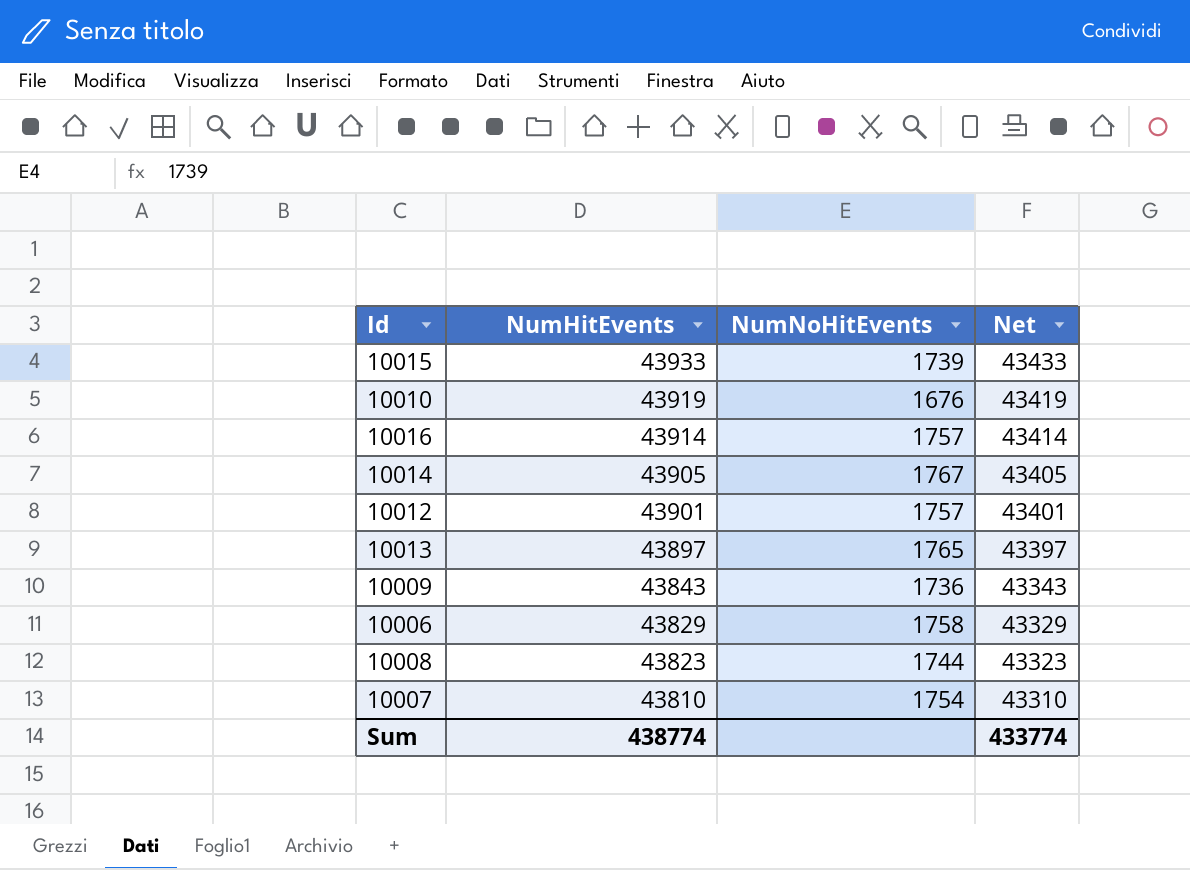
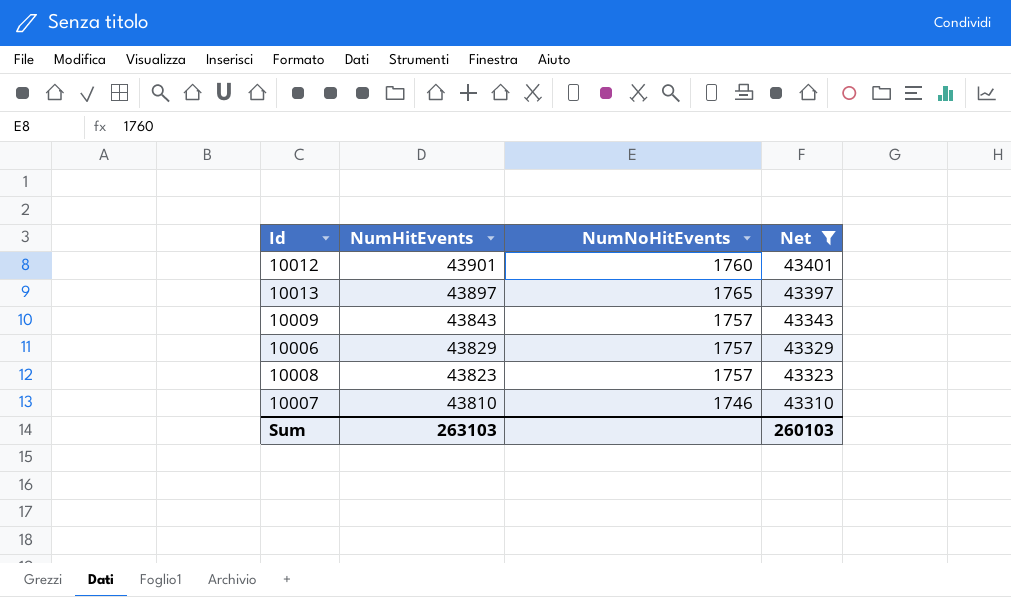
filter: none -> Net <= 43401
10012 | NumNoHitEvents: 1757 -> 1760
10009 | NumNoHitEvents: 1736 -> 1757
10006 | NumNoHitEvents: 1758 -> 1757
10008 | NumNoHitEvents: 1744 -> 1757
10007 | NumNoHitEvents: 1754 -> 1746
Sum | NumHitEvents: 438774 -> 263103
Sum | Net: 433774 -> 260103

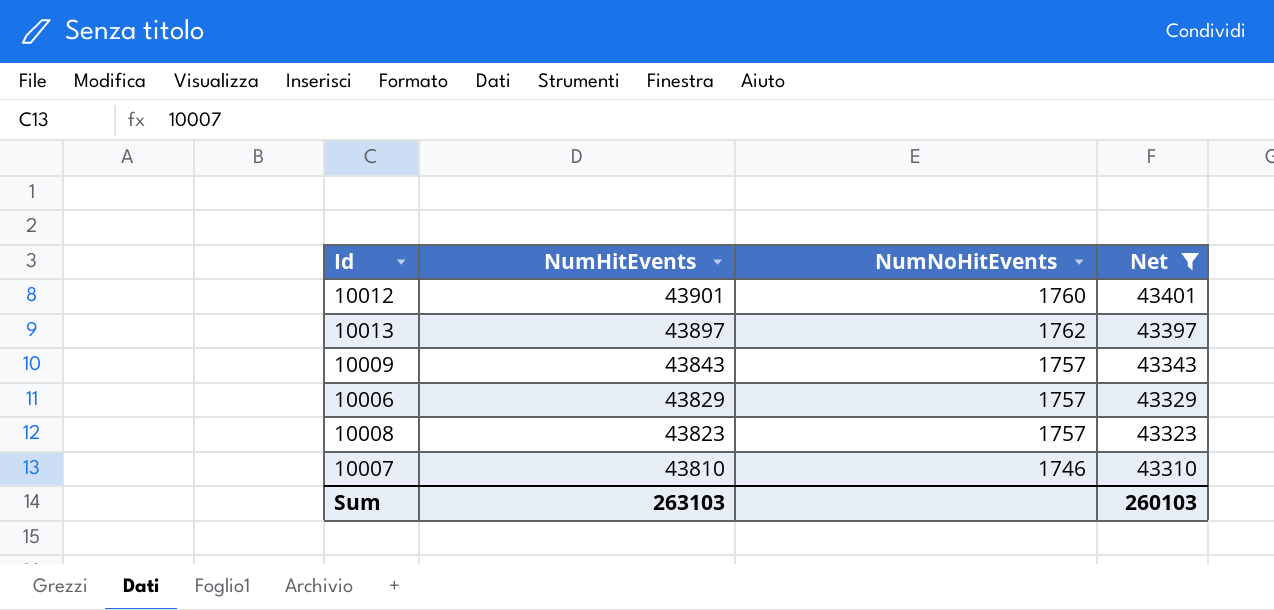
10013 | NumNoHitEvents: 1765 -> 1762

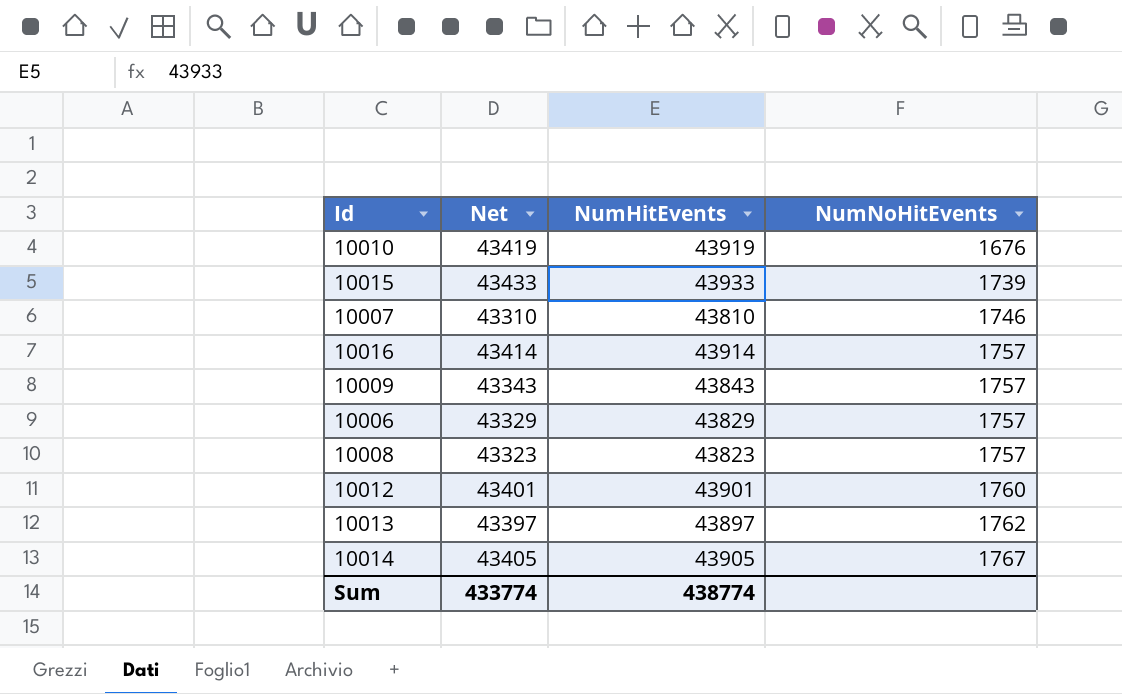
filter: Net <= 43401 -> none
row order: NumHitEvents descending -> NumNoHitEvents ascending
column Net | position: 4 -> 2
Sum | Net: 260103 -> 433774
Sum | NumHitEvents: 263103 -> 438774

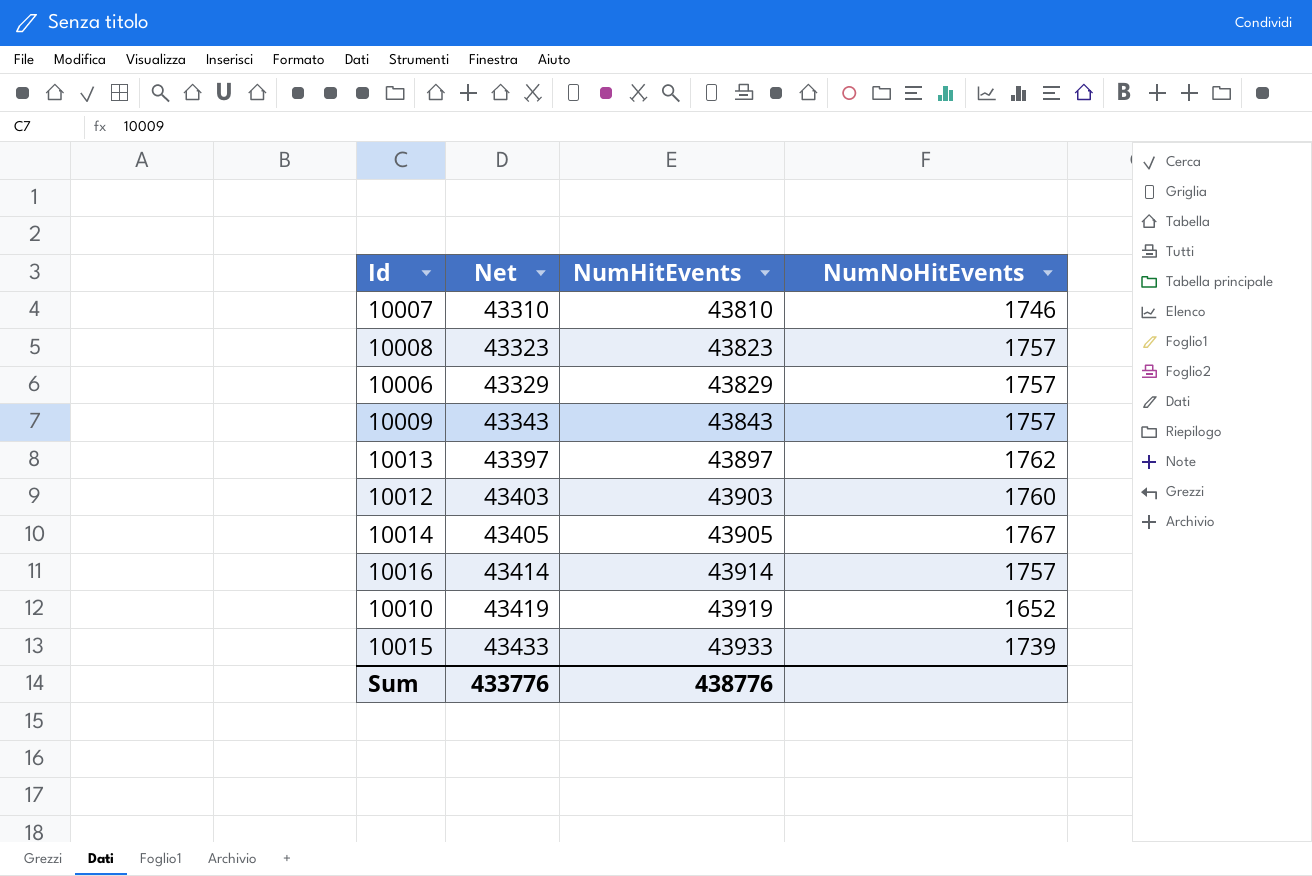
row order: NumNoHitEvents ascending -> Net ascending
10012 | Net: 43401 -> 43403
10012 | NumHitEvents: 43901 -> 43903
10010 | NumNoHitEvents: 1676 -> 1652
Sum | Net: 433774 -> 433776
Sum | NumHitEvents: 438774 -> 438776

